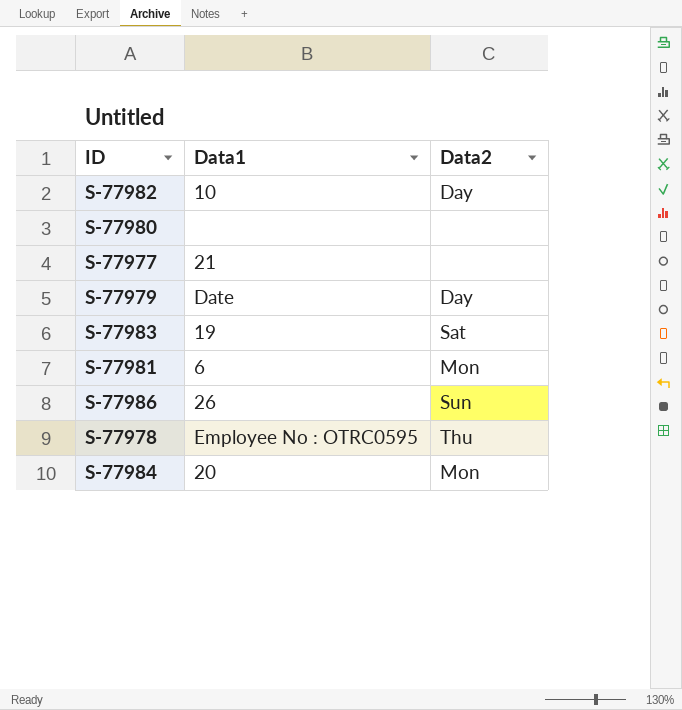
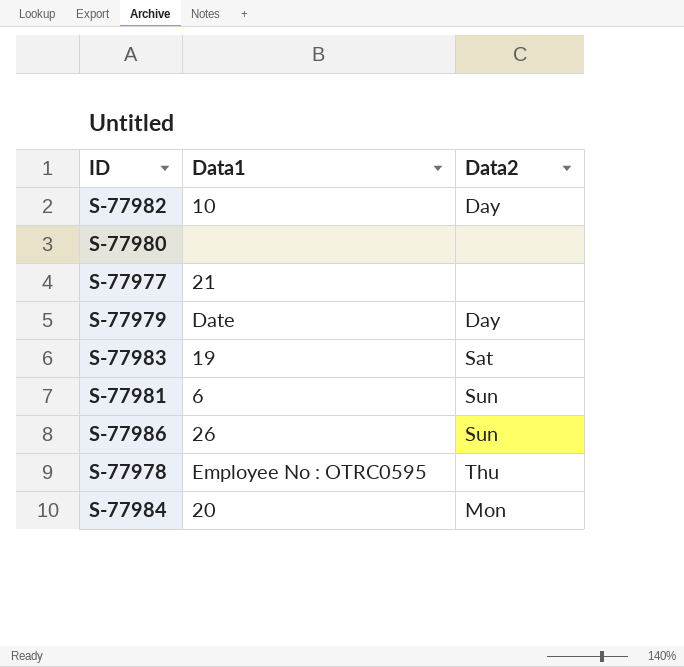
S-77981 | Data2: Mon -> Sun

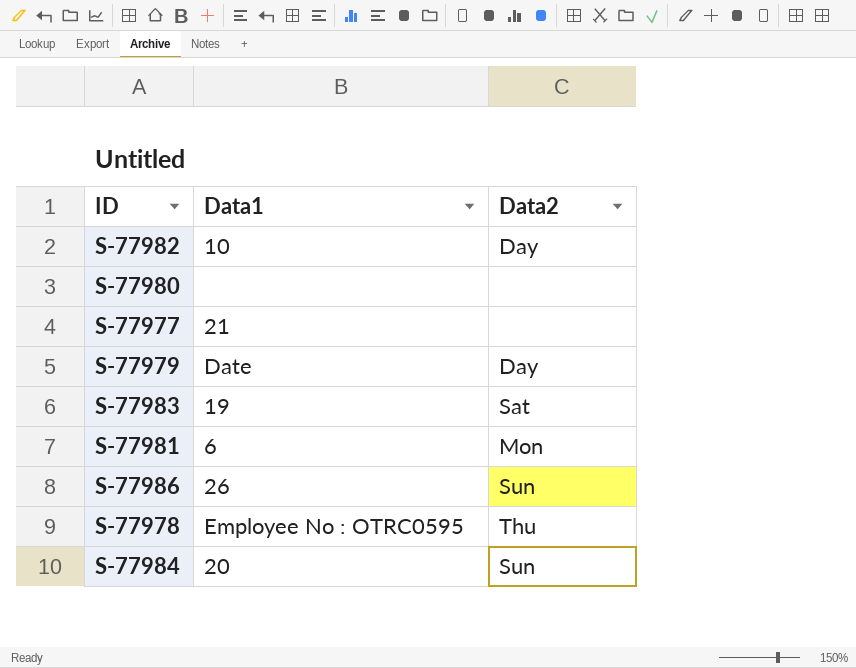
S-77981 | Data2: Sun -> Mon
S-77984 | Data2: Mon -> Sun

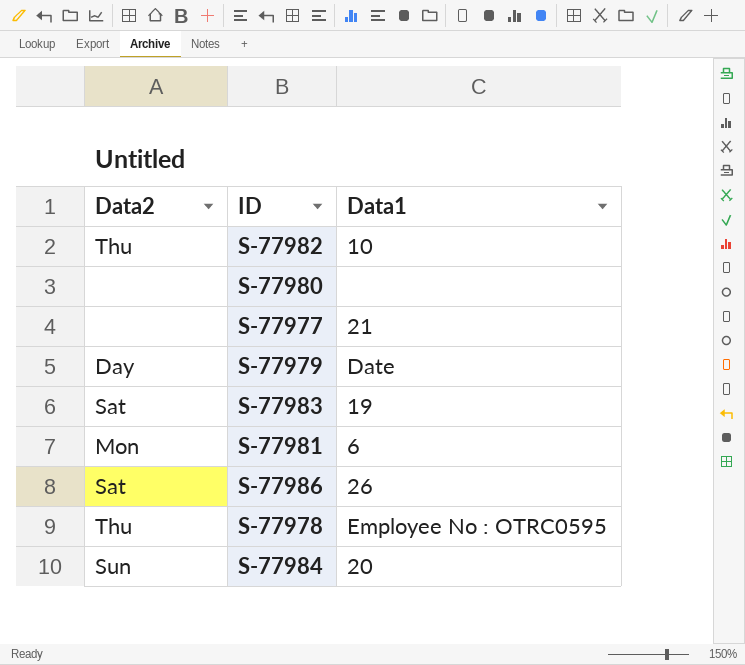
column Data2 | position: 3 -> 1
S-77982 | Data2: Day -> Thu
S-77986 | Data2: Sun -> Sat

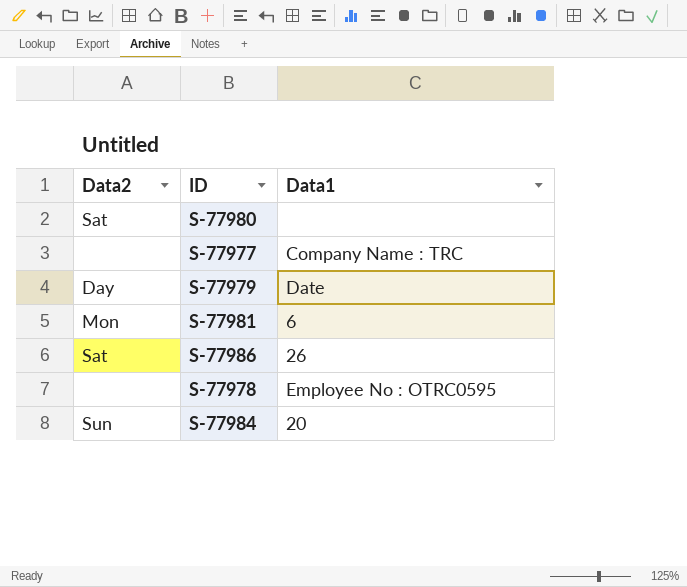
row S-77982: Thu | 10 -> none
row S-77983: Sat | 19 -> none
S-77980 | Data2: none -> Sat
S-77977 | Data1: 21 -> Company Name : TRC
S-77978 | Data2: Thu -> none

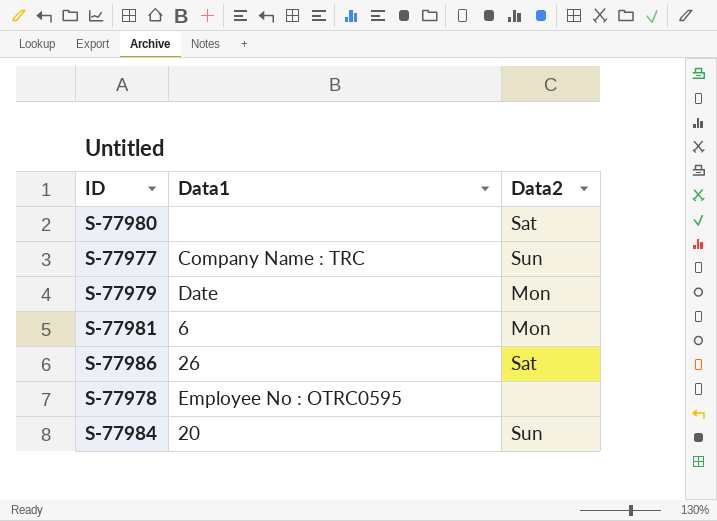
column Data2 | position: 1 -> 3
S-77977 | Data2: none -> Sun
S-77979 | Data2: Day -> Mon

